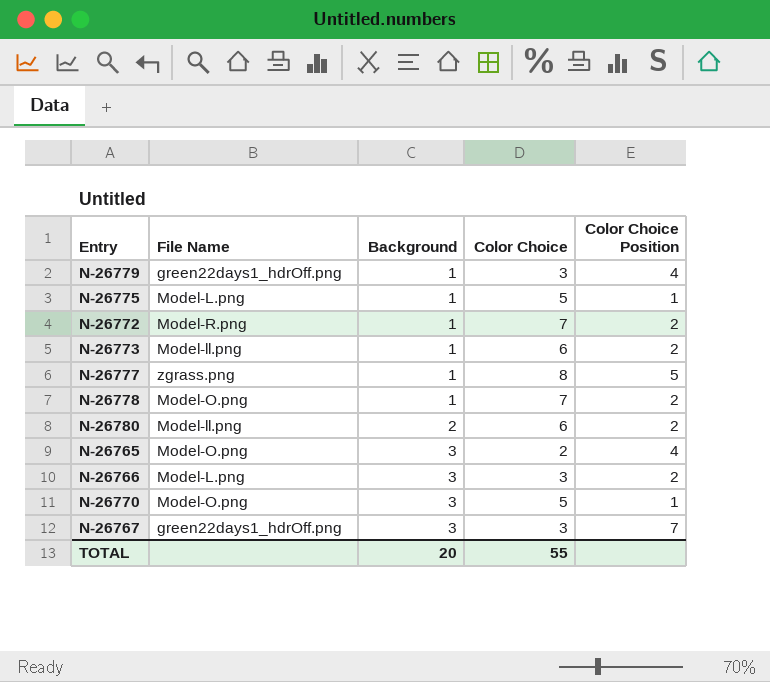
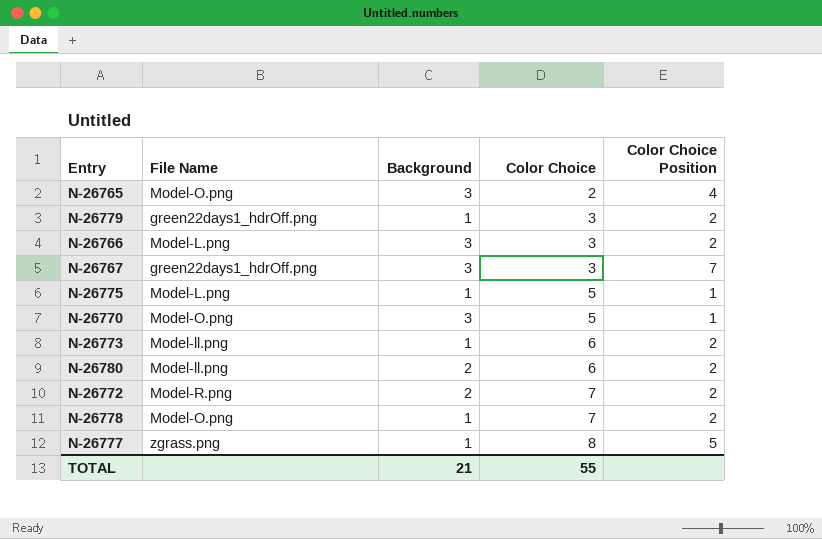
row order: Background ascending -> Color Choice ascending
N-26779 | Color Choice Position: 4 -> 2
N-26772 | Background: 1 -> 2
TOTAL | Background: 20 -> 21

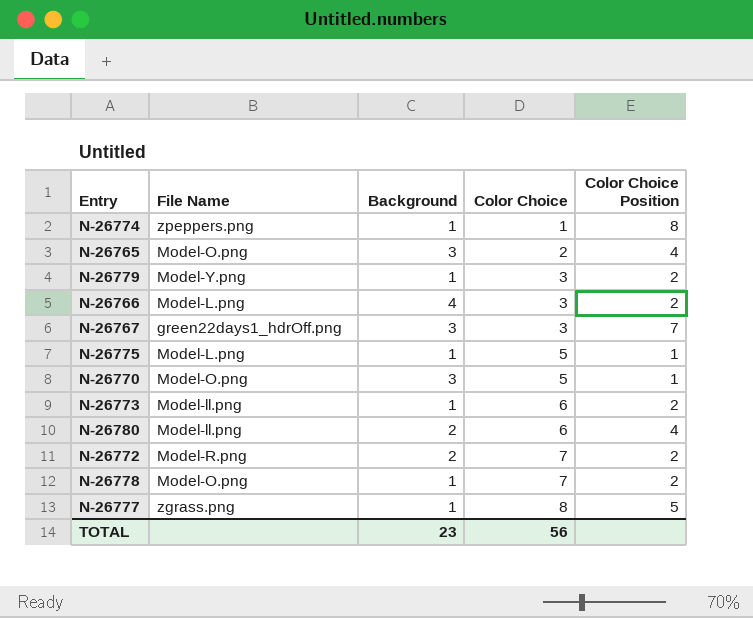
row N-26774: none -> zpeppers.png | 1 | 1 | 8
N-26779 | File Name: green22days1_hdrOff.png -> Model-Y.png
N-26766 | Background: 3 -> 4
N-26780 | Color Choice Position: 2 -> 4
TOTAL | Background: 21 -> 23
TOTAL | Color Choice: 55 -> 56

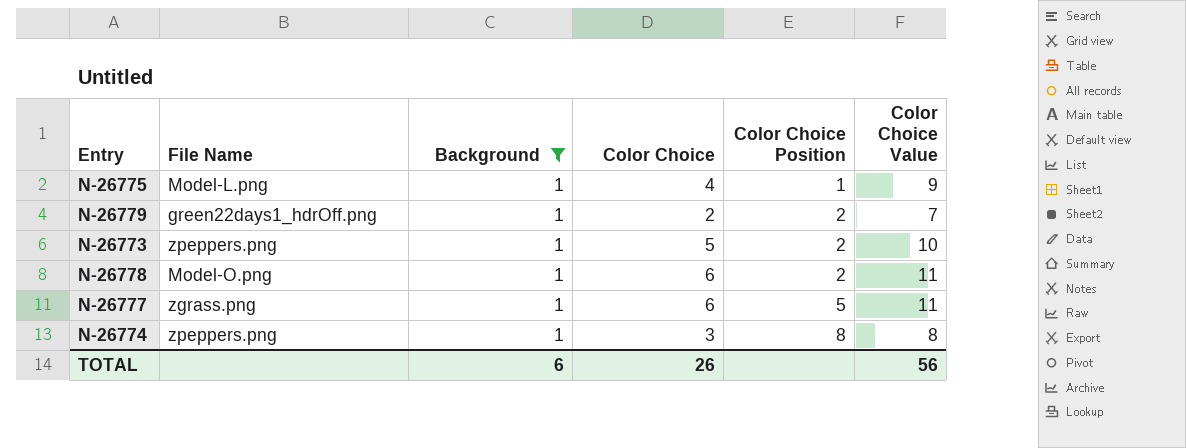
filter: none -> Background = 1
row order: Color Choice ascending -> Color Choice Position ascending
column Color Choice Value | formula: none -> [Color Choice] + 5
N-26775 | Color Choice: 5 -> 4
N-26779 | File Name: Model-Y.png -> green22days1_hdrOff.png
N-26779 | Color Choice: 3 -> 2
N-26773 | File Name: Model-ll.png -> zpeppers.png
N-26773 | Color Choice: 6 -> 5
N-26778 | Color Choice: 7 -> 6
N-26777 | Color Choice: 8 -> 6
N-26774 | Color Choice: 1 -> 3
TOTAL | Background: 23 -> 6
TOTAL | Color Choice: 56 -> 26

